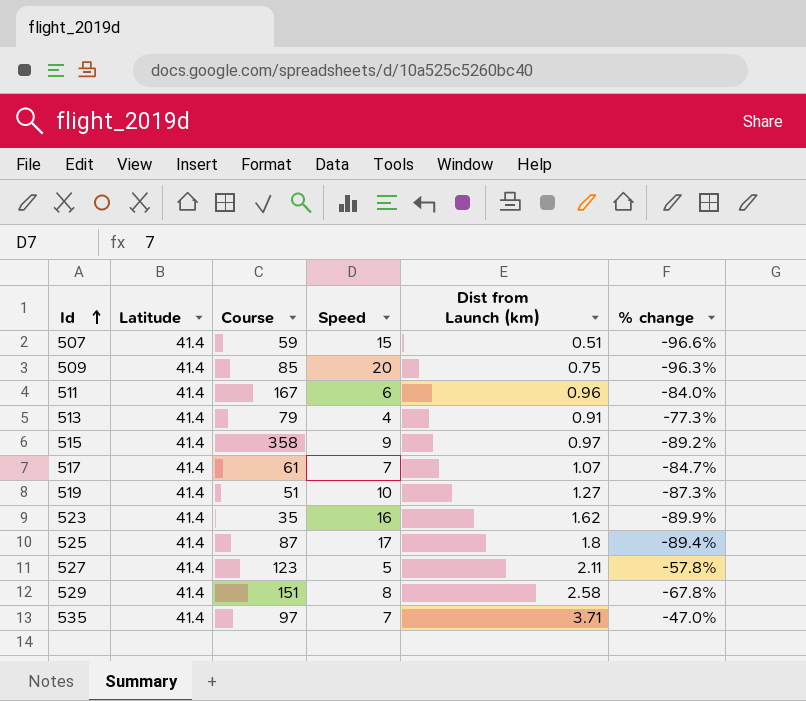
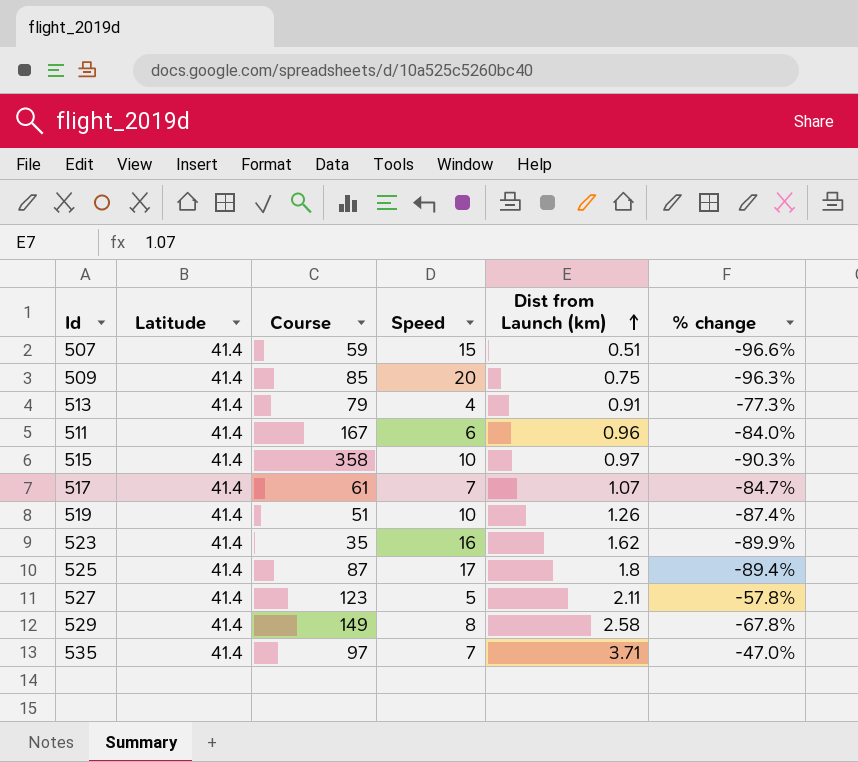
row order: Id ascending -> Dist from Launch (km) ascending
515 | Speed: 9 -> 10
515 | % change: -89.2% -> -90.3%
519 | Dist from Launch (km): 1.27 -> 1.26
519 | % change: -87.3% -> -87.4%
529 | Course: 151 -> 149

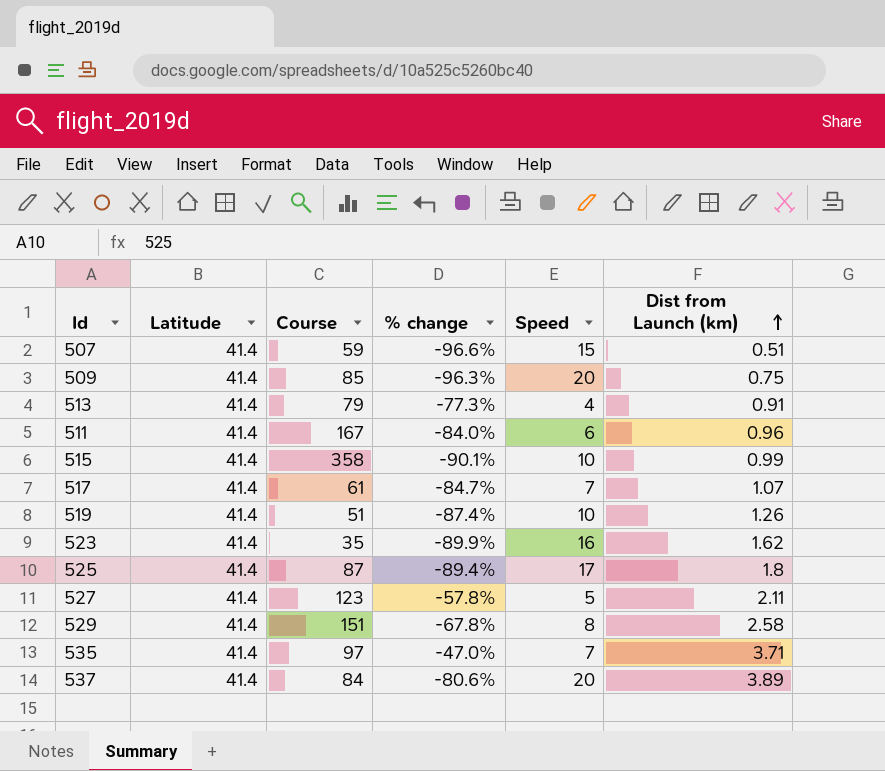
column % change | position: 6 -> 4
515 | % change: -90.3% -> -90.1%
515 | Dist from Launch (km): 0.97 -> 0.99
529 | Course: 149 -> 151
row 537: none -> 41.4 | 84 | -80.6% | 20 | 3.89

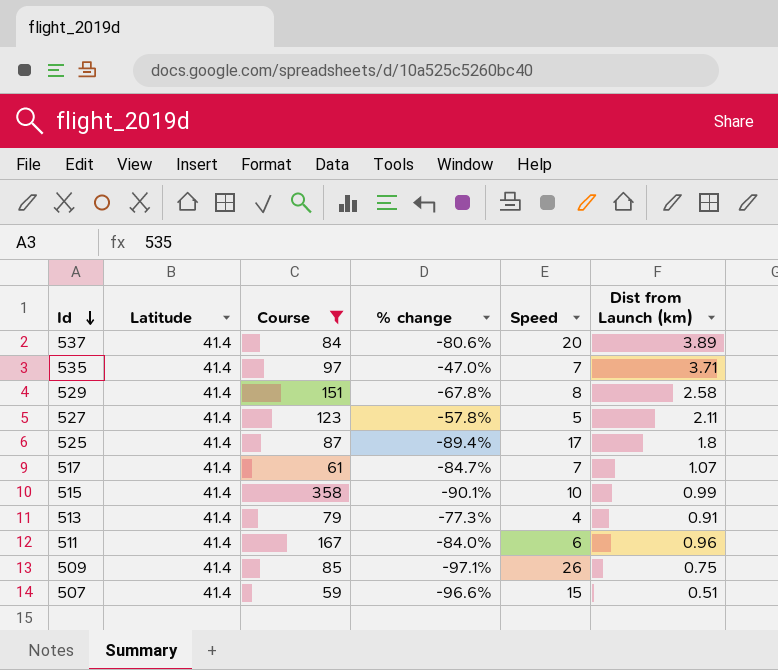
filter: none -> Course >= 59
row order: Dist from Launch (km) ascending -> Id descending
509 | % change: -96.3% -> -97.1%
509 | Speed: 20 -> 26

